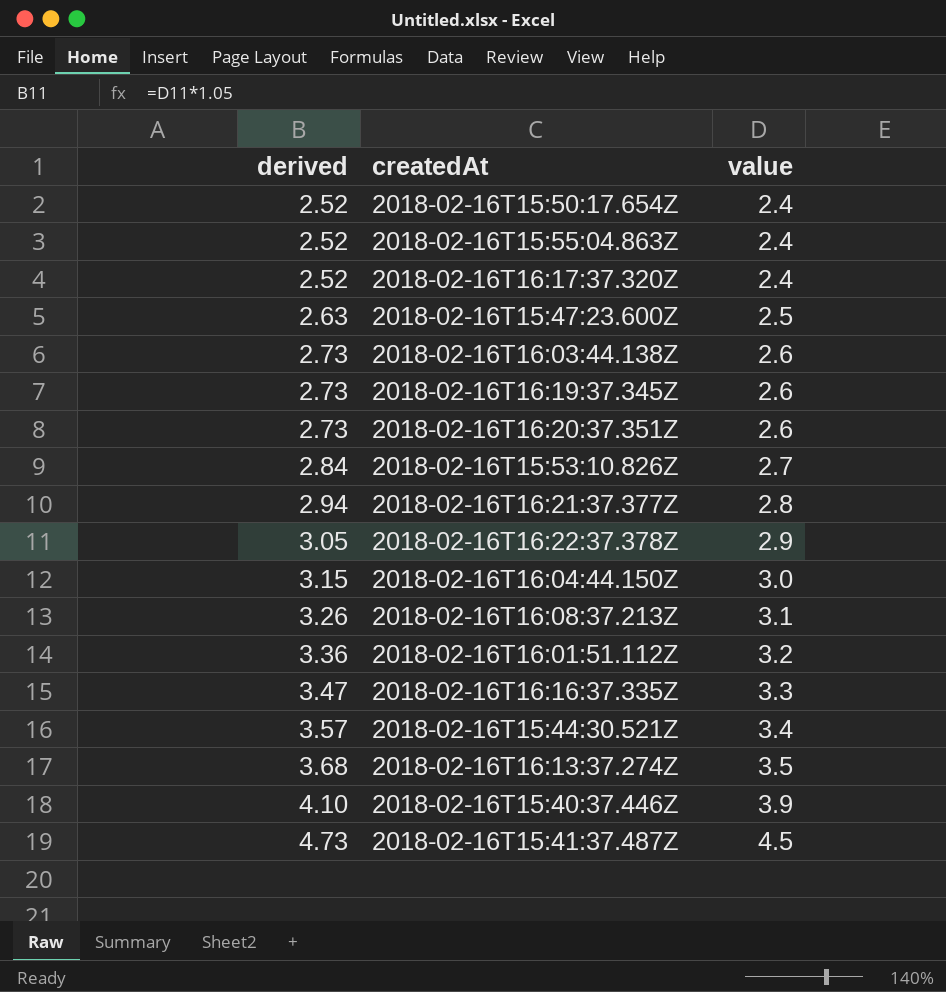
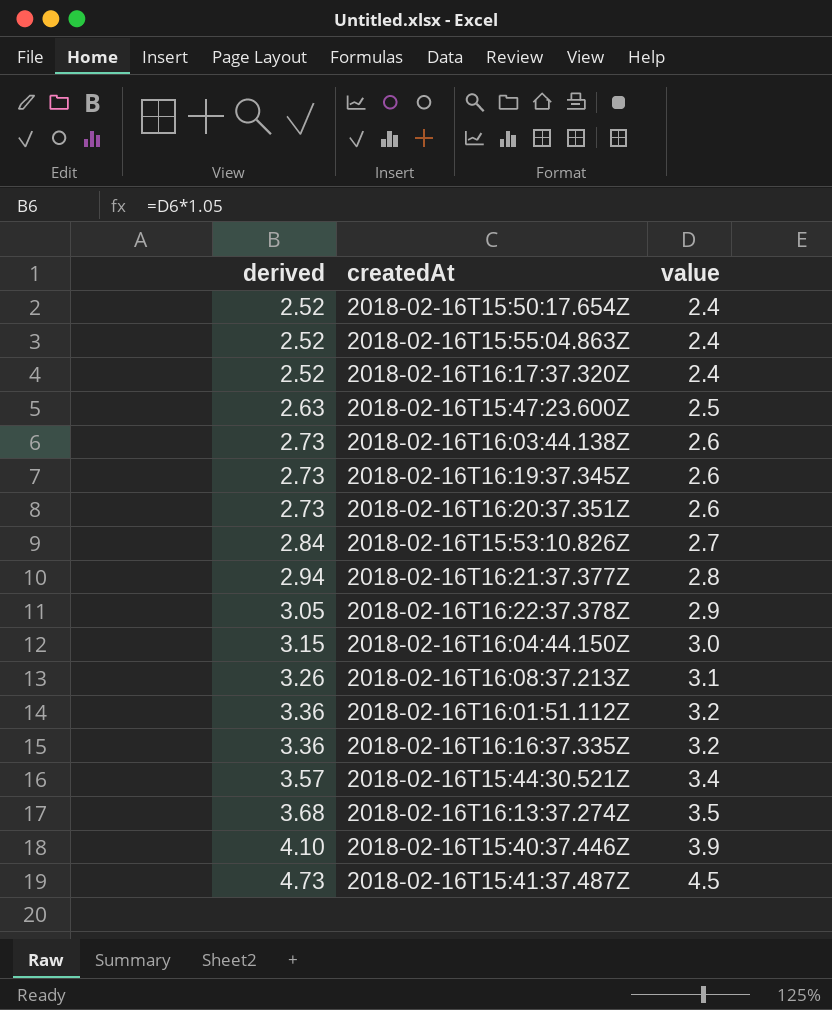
2018-02-16T16:16:37.335Z | derived: 3.47 -> 3.36
2018-02-16T16:16:37.335Z | value: 3.3 -> 3.2

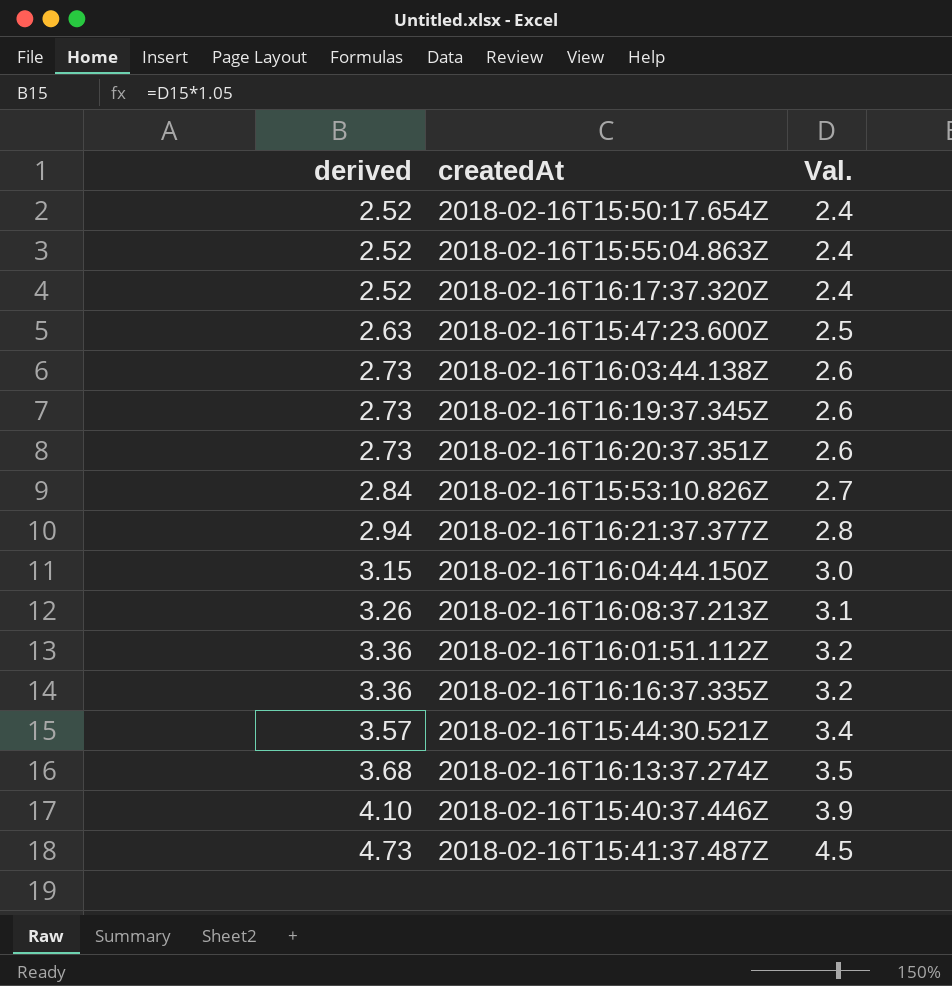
column name: value -> Val.
row 2018-02-16T16:22:37.378Z: 3.05 | 2.9 -> none

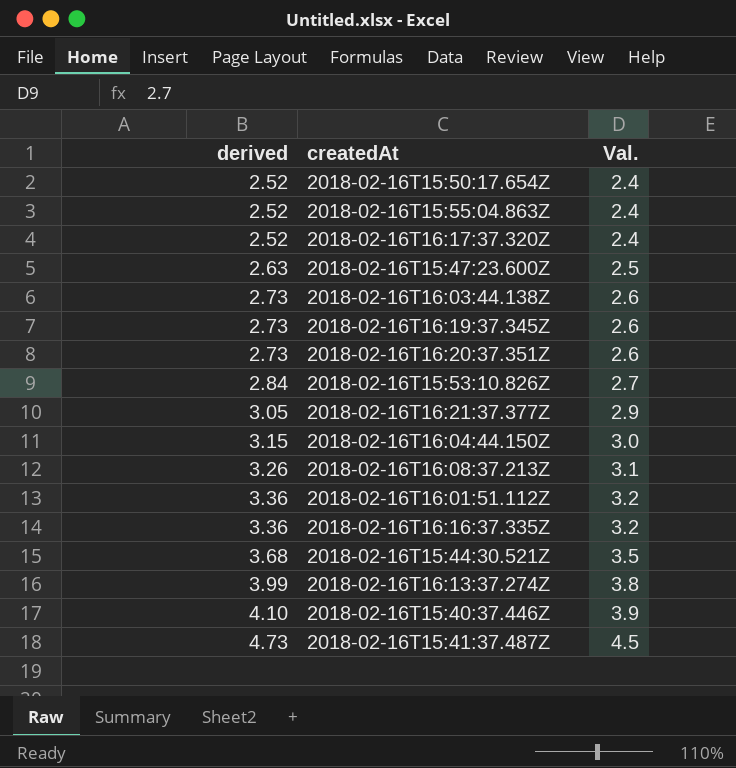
2018-02-16T16:21:37.377Z | derived: 2.94 -> 3.05
2018-02-16T16:21:37.377Z | Val.: 2.8 -> 2.9
2018-02-16T15:44:30.521Z | derived: 3.57 -> 3.68
2018-02-16T15:44:30.521Z | Val.: 3.4 -> 3.5
2018-02-16T16:13:37.274Z | derived: 3.68 -> 3.99
2018-02-16T16:13:37.274Z | Val.: 3.5 -> 3.8

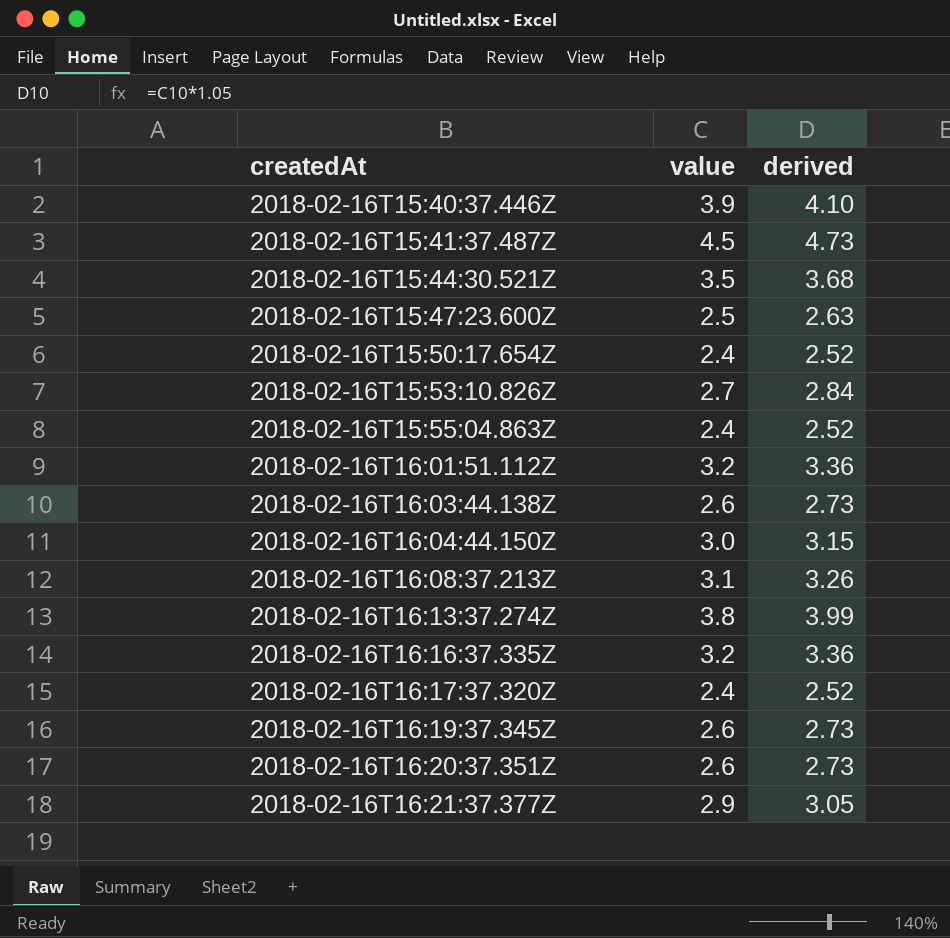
row order: derived ascending -> createdAt ascending
column name: Val. -> value
column derived | position: 1 -> 3

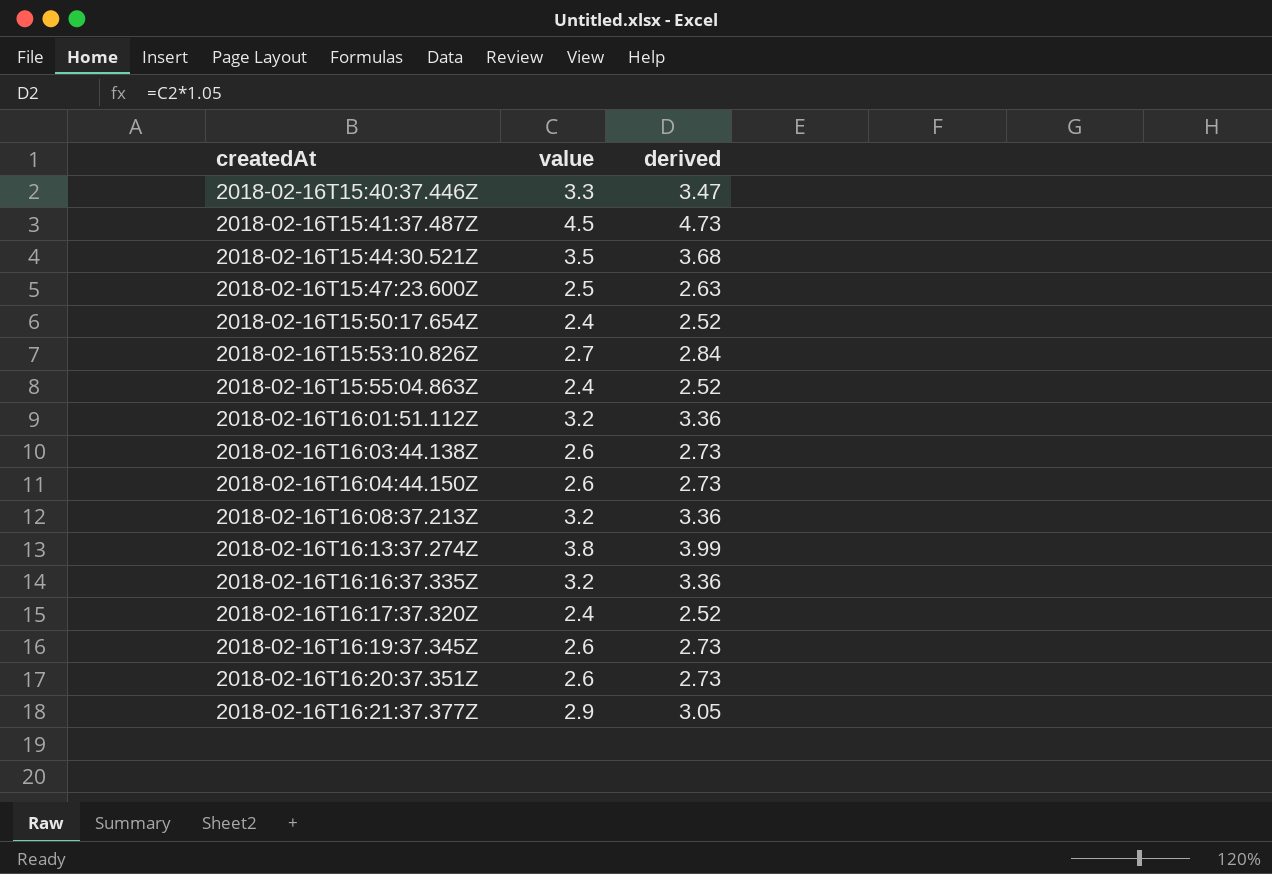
2018-02-16T15:40:37.446Z | value: 3.9 -> 3.3
2018-02-16T15:40:37.446Z | derived: 4.10 -> 3.47
2018-02-16T16:04:44.150Z | value: 3.0 -> 2.6
2018-02-16T16:04:44.150Z | derived: 3.15 -> 2.73
2018-02-16T16:08:37.213Z | value: 3.1 -> 3.2
2018-02-16T16:08:37.213Z | derived: 3.26 -> 3.36

